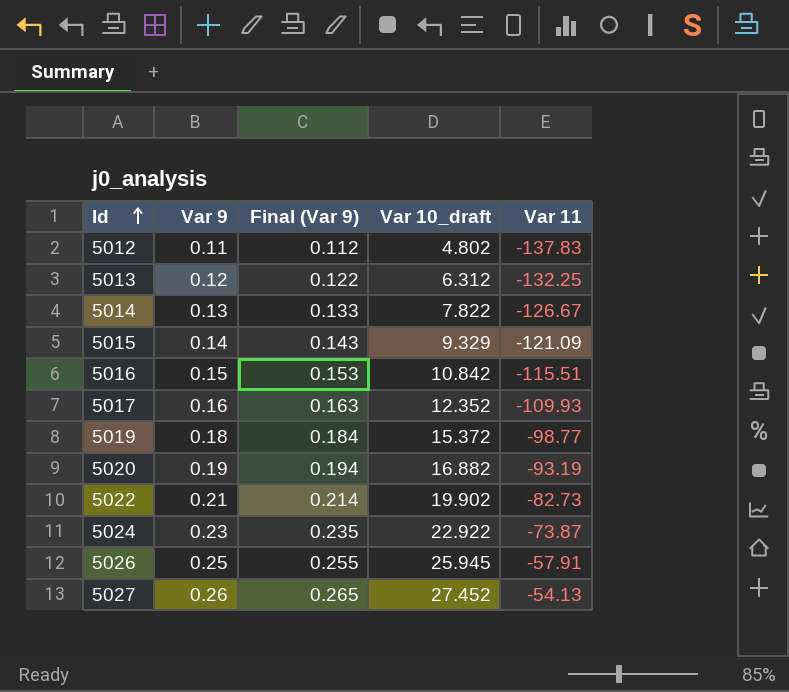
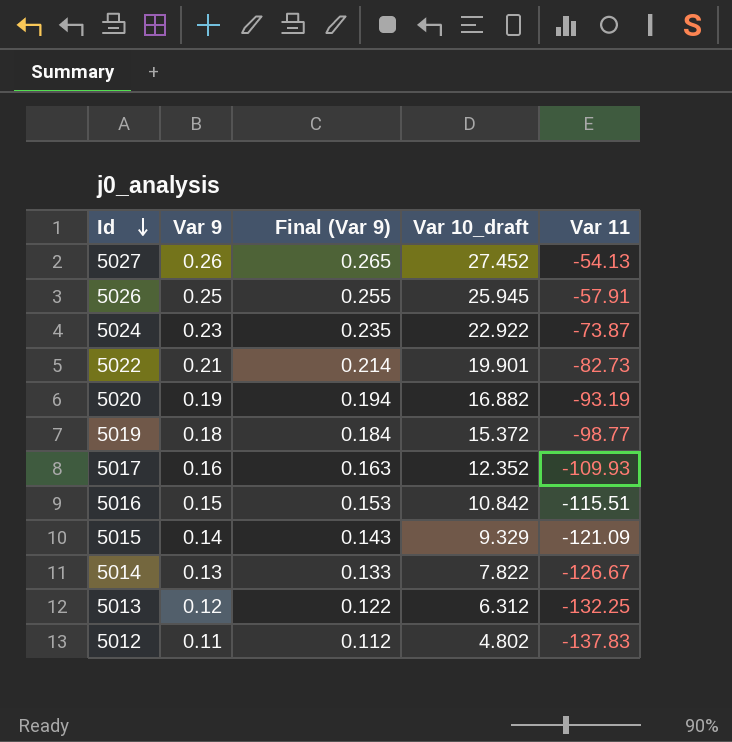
row order: Id ascending -> Id descending
5022 | Var 10_draft: 19.902 -> 19.901

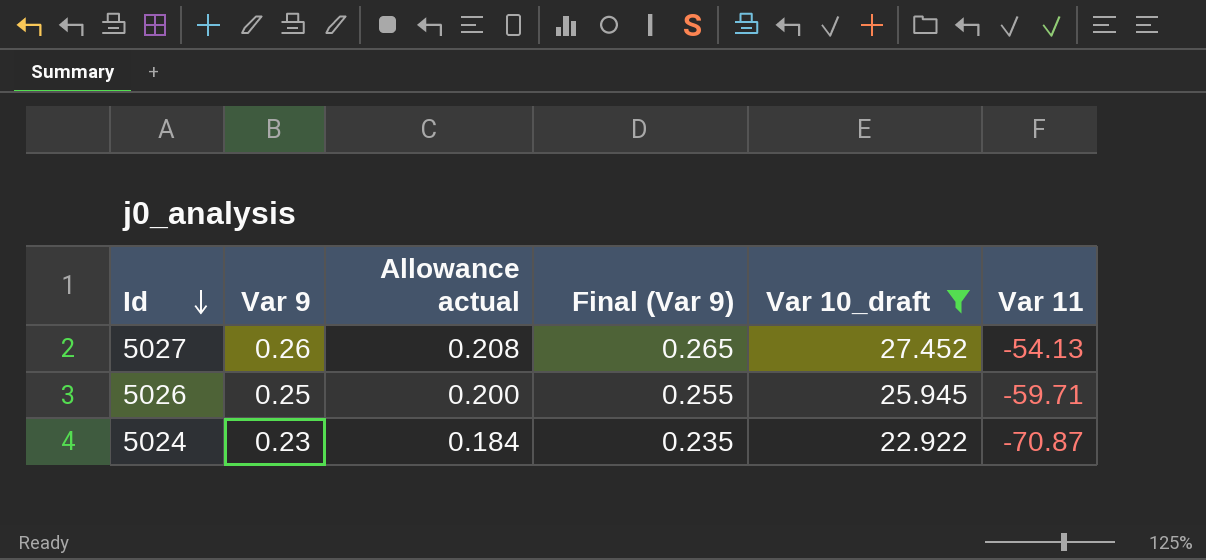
filter: none -> Var 10_draft >= 22.922
column Allowance actual | formula: none -> [Var 9] * 0.8
5026 | Var 11: -57.91 -> -59.71
5024 | Var 11: -73.87 -> -70.87

